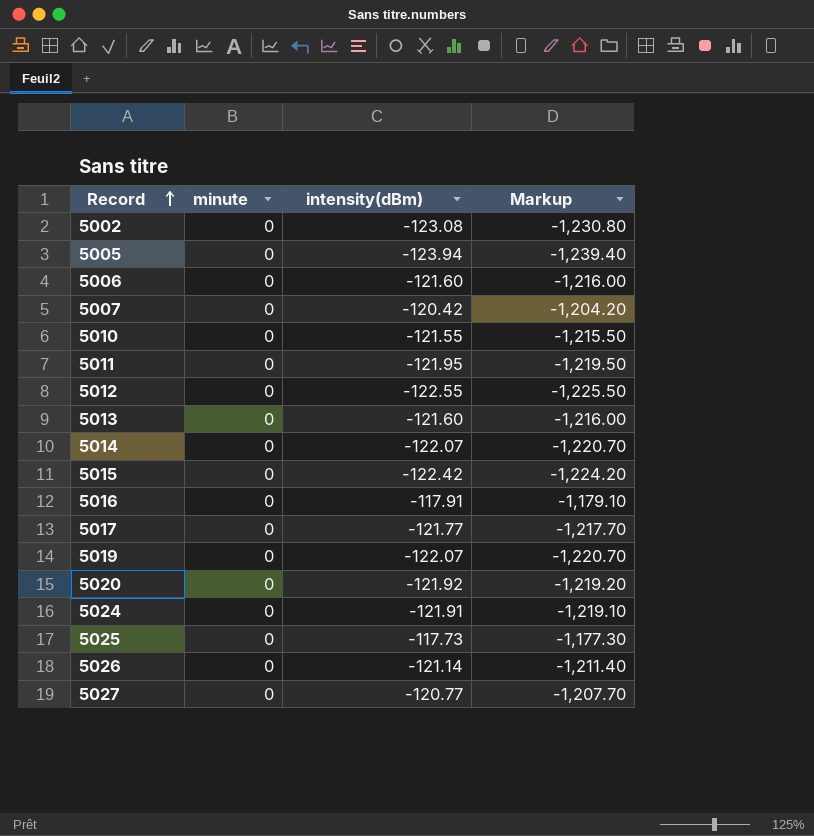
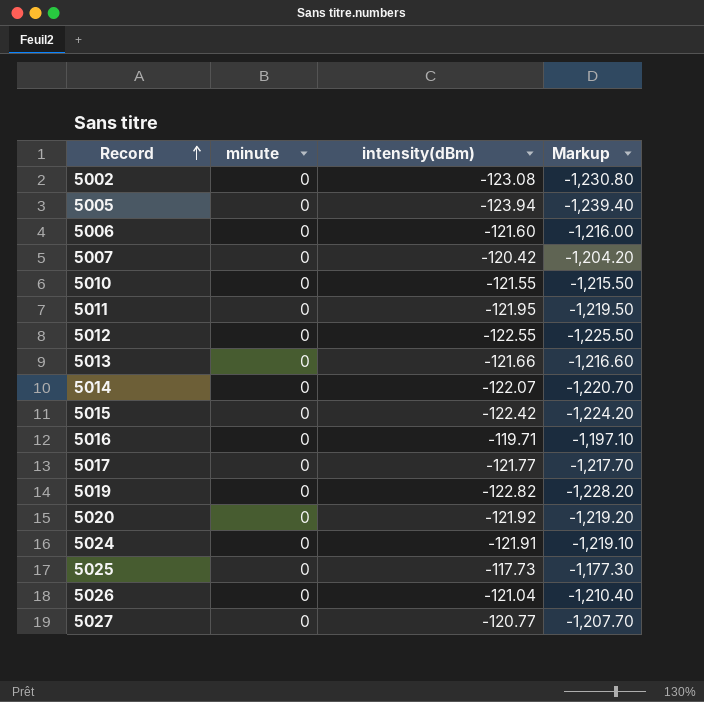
5013 | intensity(dBm): -121.60 -> -121.66
5013 | Markup: -1,216.00 -> -1,216.60
5016 | intensity(dBm): -117.91 -> -119.71
5016 | Markup: -1,179.10 -> -1,197.10
5019 | intensity(dBm): -122.07 -> -122.82
5019 | Markup: -1,220.70 -> -1,228.20
5026 | intensity(dBm): -121.14 -> -121.04
5026 | Markup: -1,211.40 -> -1,210.40

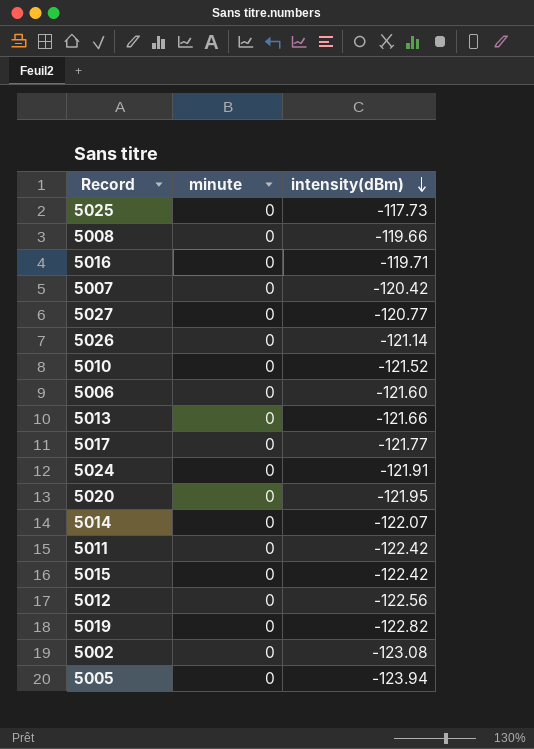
row order: Record ascending -> intensity(dBm) descending
column Markup | formula: [intensity(dBm)] * 10 -> none
row 5008: none -> 0 | -119.66
5026 | intensity(dBm): -121.04 -> -121.14
5010 | intensity(dBm): -121.55 -> -121.52
5020 | intensity(dBm): -121.92 -> -121.95
5011 | intensity(dBm): -121.95 -> -122.42
5012 | intensity(dBm): -122.55 -> -122.56

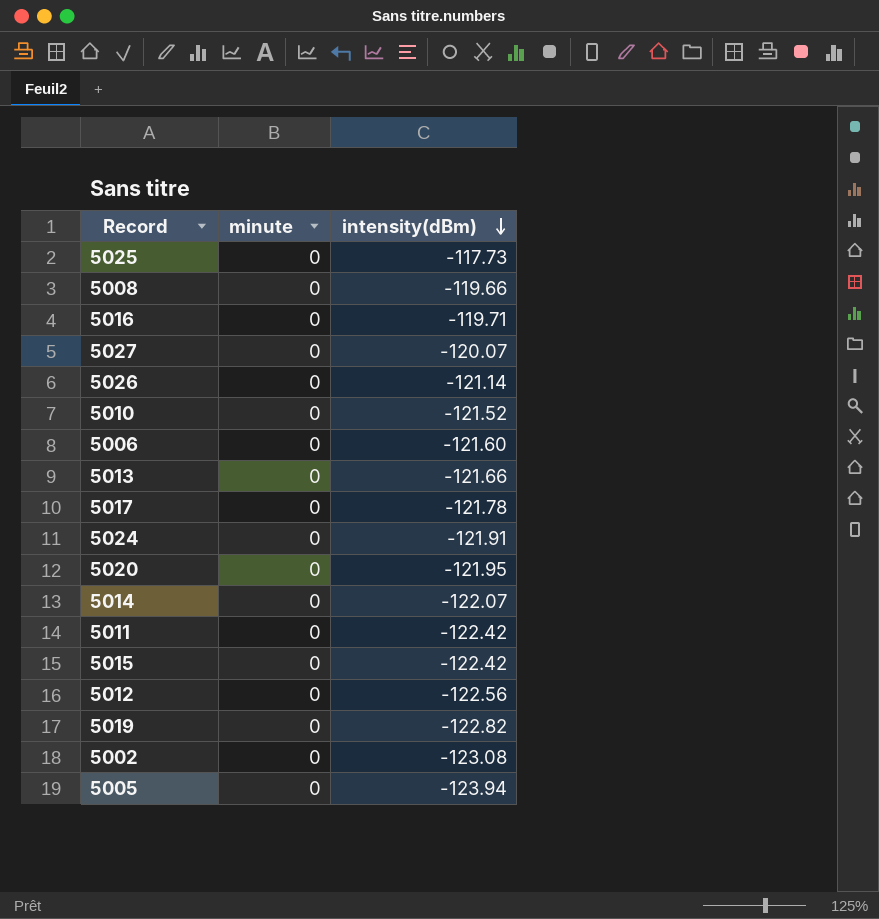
row 5007: 0 | -120.42 -> none
5027 | intensity(dBm): -120.77 -> -120.07
5017 | intensity(dBm): -121.77 -> -121.78

